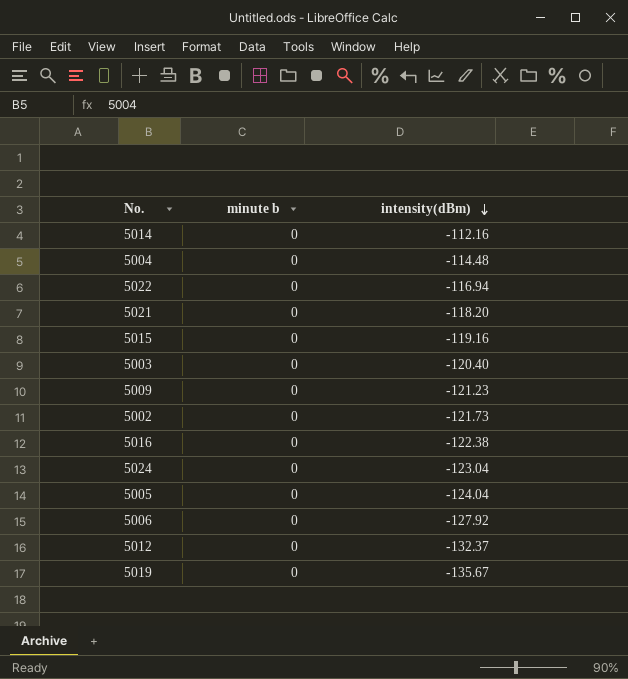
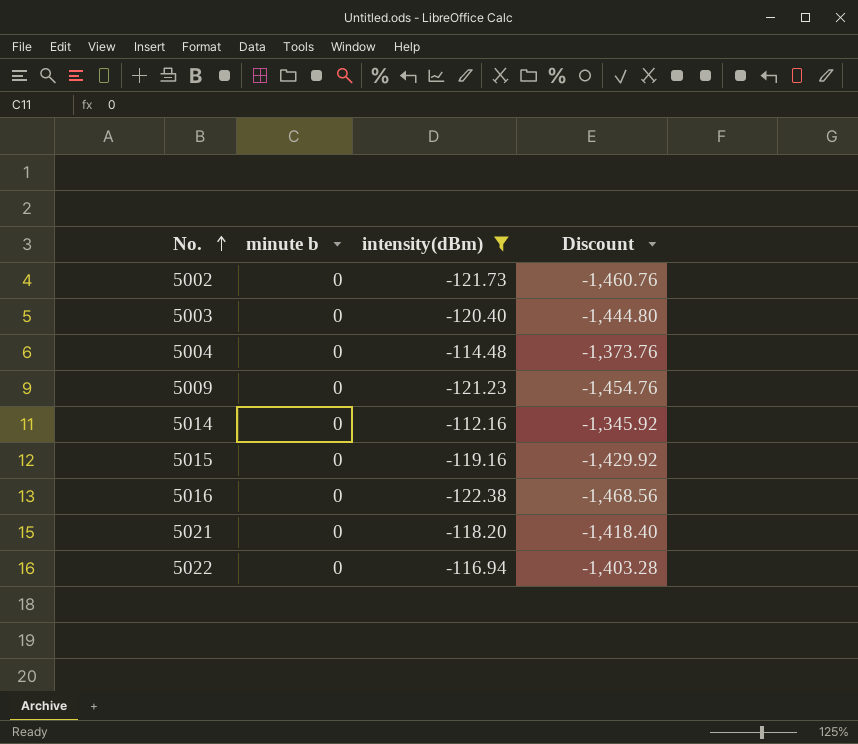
filter: none -> intensity(dBm) >= -122.38
row order: intensity(dBm) descending -> No. ascending
column Discount | formula: none -> [intensity(dBm)] * 12

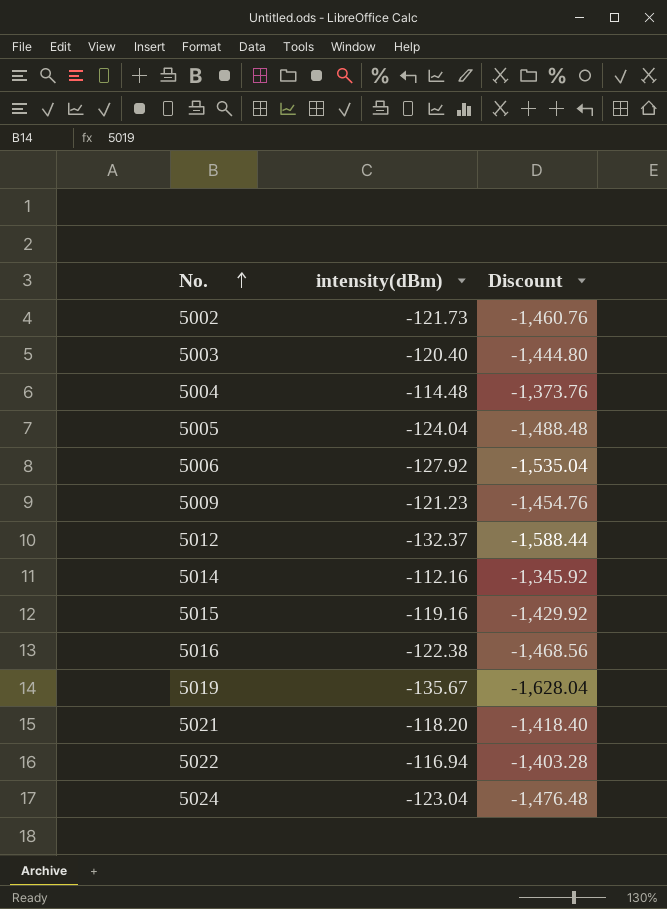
filter: intensity(dBm) >= -122.38 -> none
column minute b | position: 2 -> none

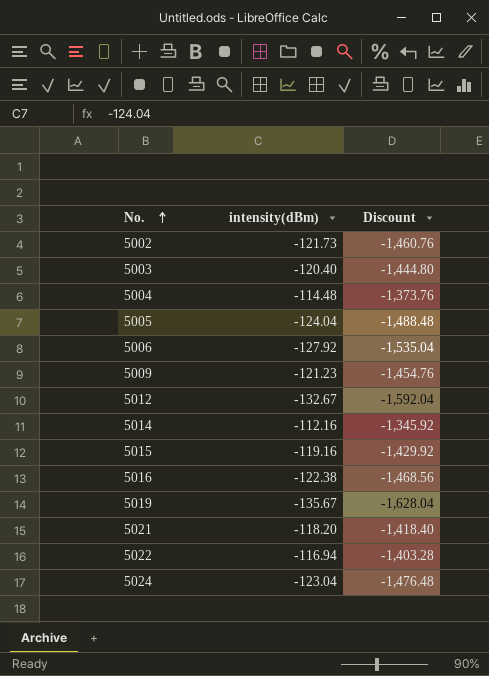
5012 | intensity(dBm): -132.37 -> -132.67
5012 | Discount: -1,588.44 -> -1,592.04

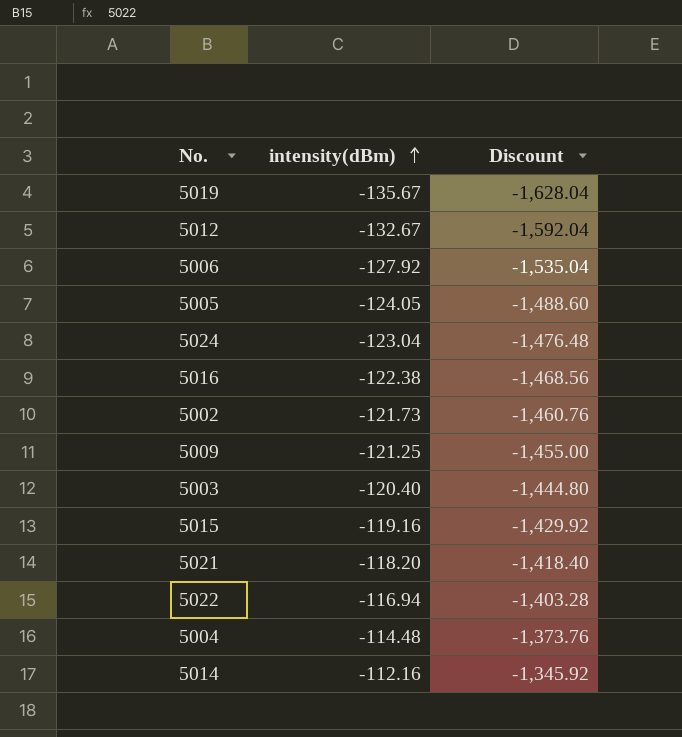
row order: No. ascending -> intensity(dBm) ascending
5005 | intensity(dBm): -124.04 -> -124.05
5005 | Discount: -1,488.48 -> -1,488.60
5009 | intensity(dBm): -121.23 -> -121.25
5009 | Discount: -1,454.76 -> -1,455.00

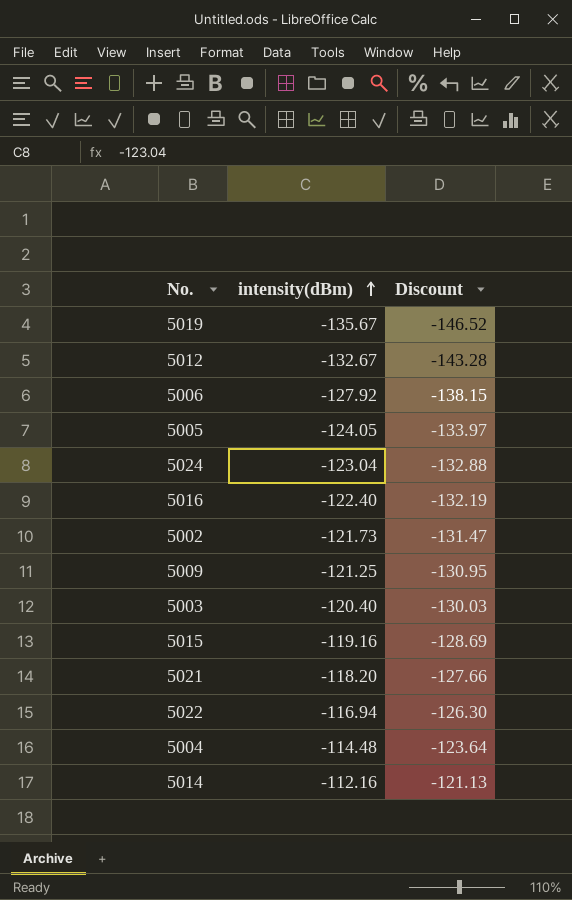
column Discount | formula: [intensity(dBm)] * 12 -> [intensity(dBm)] * 1.08
5016 | intensity(dBm): -122.38 -> -122.40

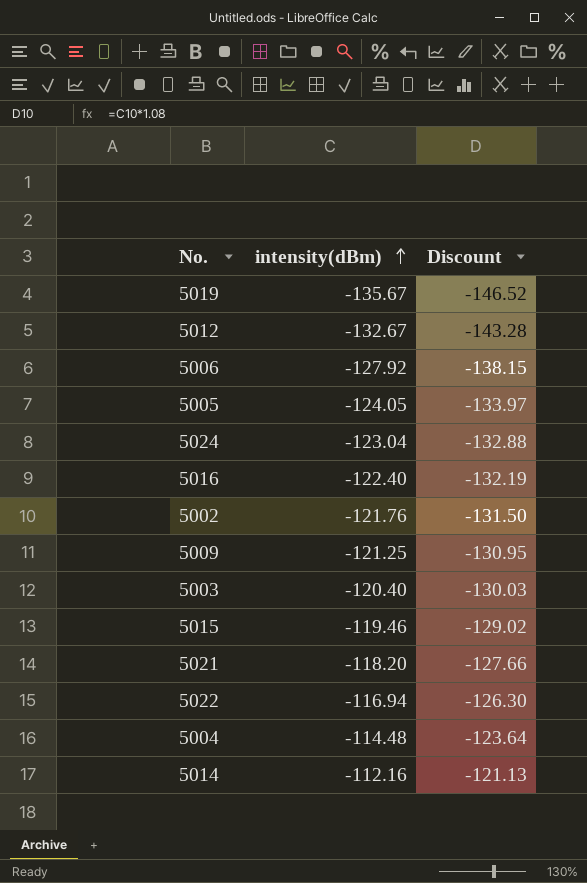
5002 | intensity(dBm): -121.73 -> -121.76
5002 | Discount: -131.47 -> -131.50
5015 | intensity(dBm): -119.16 -> -119.46
5015 | Discount: -128.69 -> -129.02

